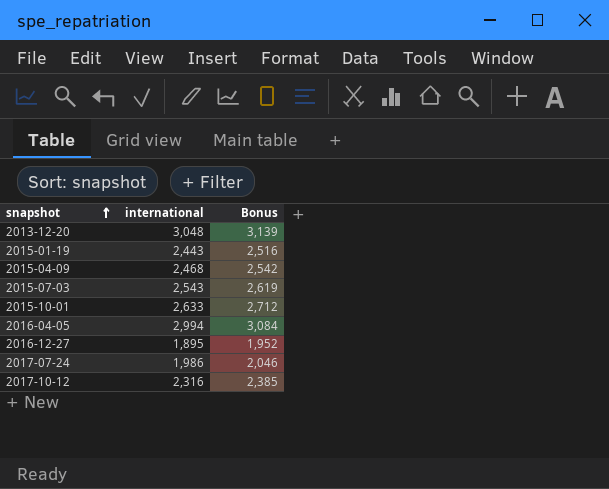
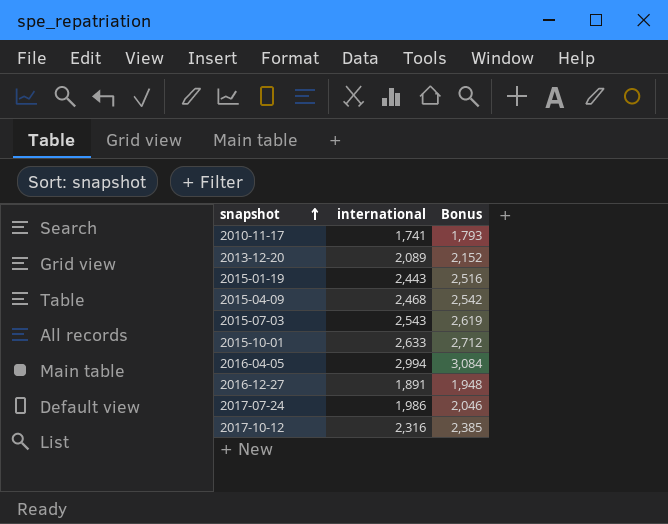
row 2010-11-17: none -> 1,741 | 1,793
2013-12-20 | international: 3,048 -> 2,089
2013-12-20 | Bonus: 3,139 -> 2,152
2016-12-27 | international: 1,895 -> 1,891
2016-12-27 | Bonus: 1,952 -> 1,948

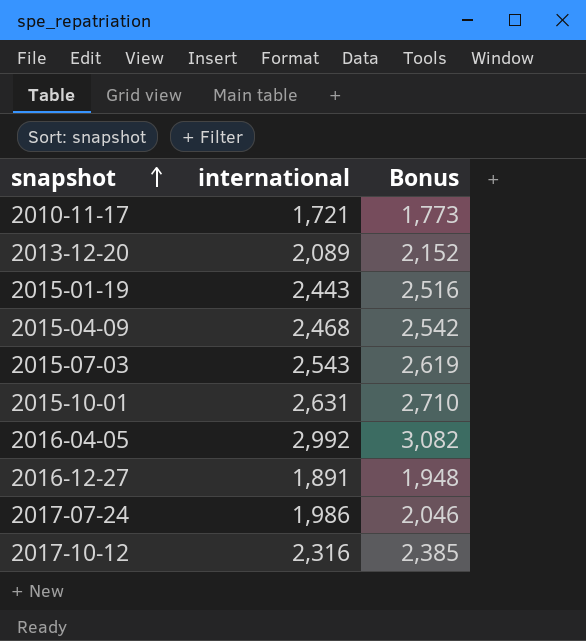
2010-11-17 | international: 1,741 -> 1,721
2010-11-17 | Bonus: 1,793 -> 1,773
2015-10-01 | international: 2,633 -> 2,631
2015-10-01 | Bonus: 2,712 -> 2,710
2016-04-05 | international: 2,994 -> 2,992
2016-04-05 | Bonus: 3,084 -> 3,082

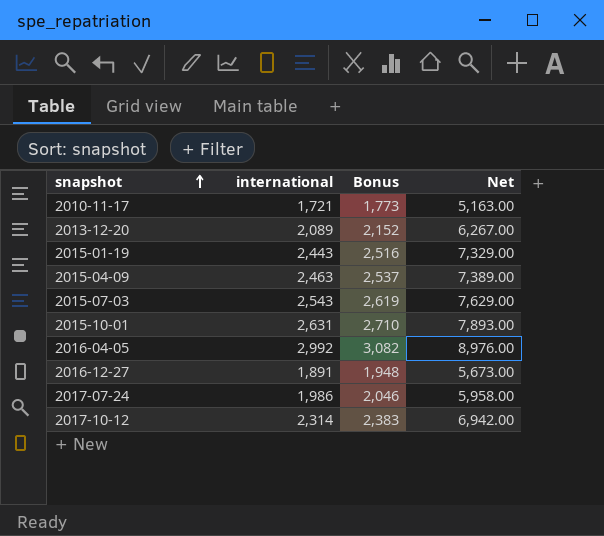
column Net | formula: none -> [international] * 3
2015-04-09 | international: 2,468 -> 2,463
2015-04-09 | Bonus: 2,542 -> 2,537
2017-10-12 | international: 2,316 -> 2,314
2017-10-12 | Bonus: 2,385 -> 2,383

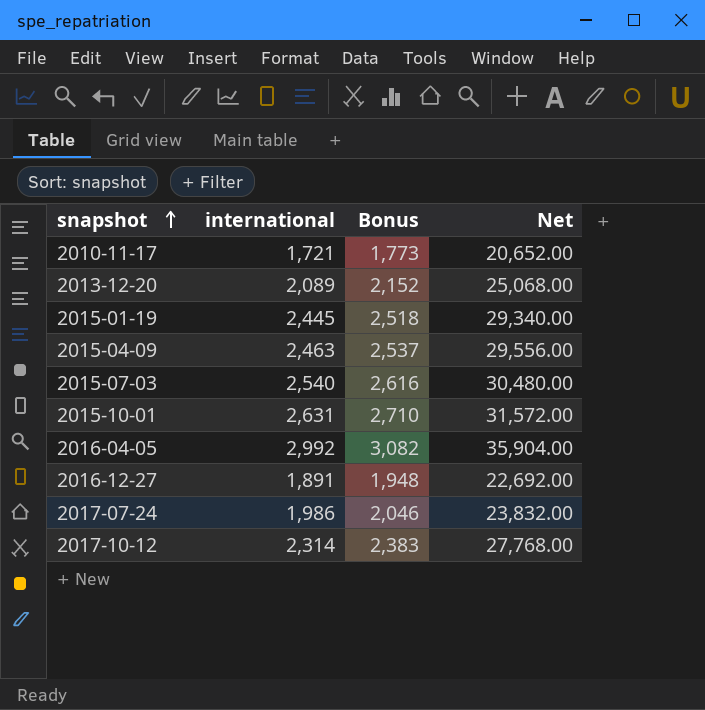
column Net | formula: [international] * 3 -> [international] * 12
2015-01-19 | international: 2,443 -> 2,445
2015-01-19 | Bonus: 2,516 -> 2,518
2015-07-03 | international: 2,543 -> 2,540
2015-07-03 | Bonus: 2,619 -> 2,616

